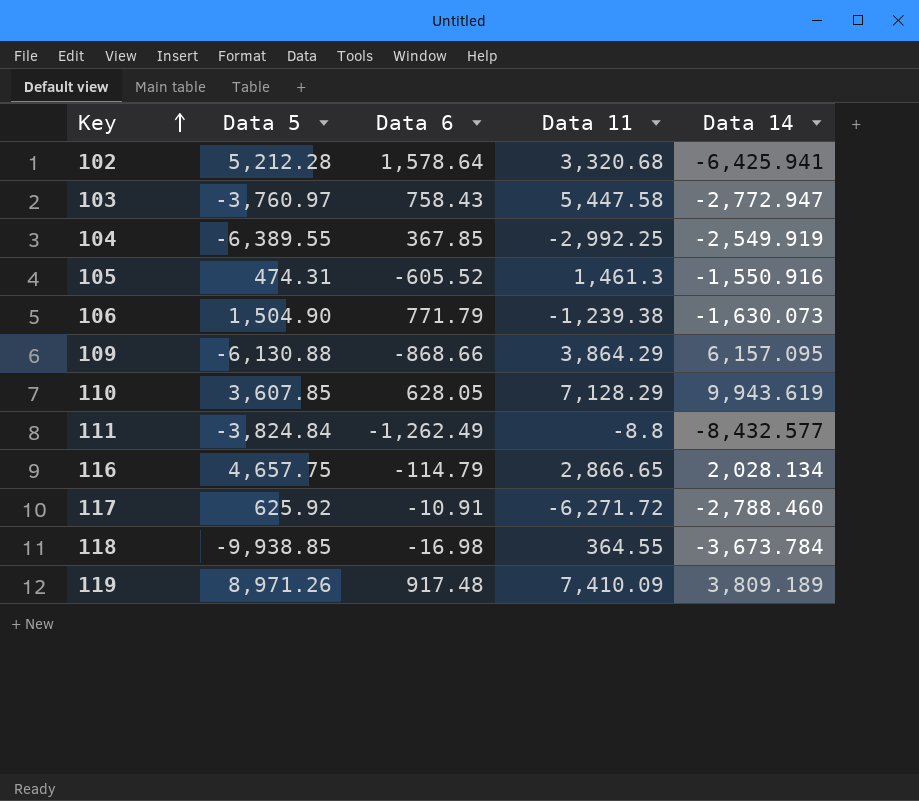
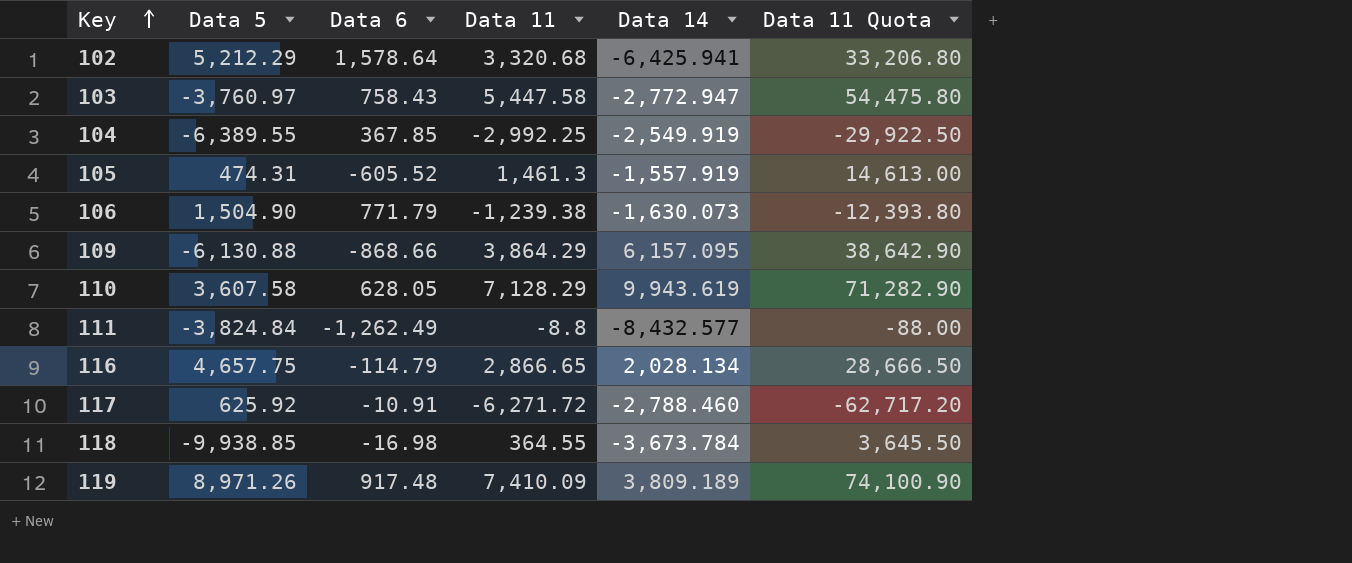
column Data 11 Quota | formula: none -> [Data 11] * 10
102 | Data 5: 5,212.28 -> 5,212.29
105 | Data 14: -1,550.916 -> -1,557.919
110 | Data 5: 3,607.85 -> 3,607.58

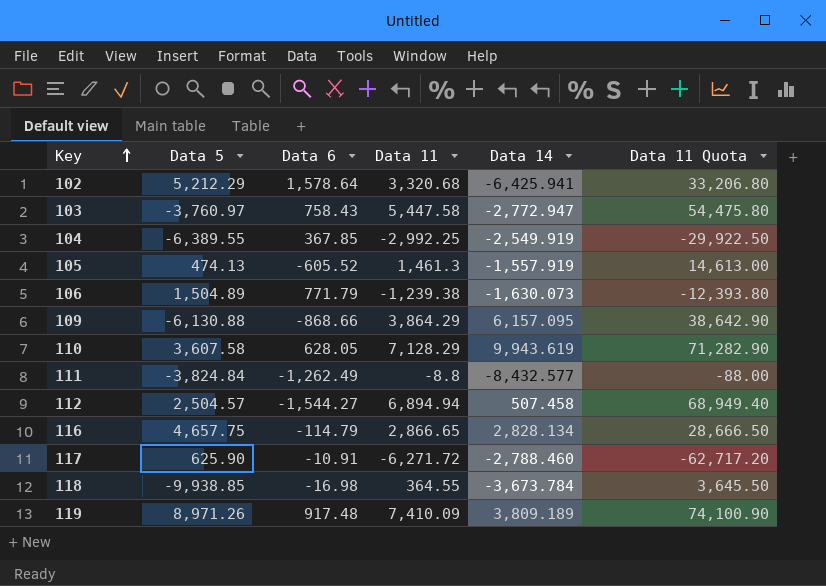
105 | Data 5: 474.31 -> 474.13
106 | Data 5: 1,504.90 -> 1,504.89
row 112: none -> 2,504.57 | -1,544.27 | 6,894.94 | 507.458 | 68,949.40
116 | Data 14: 2,028.134 -> 2,828.134
117 | Data 5: 625.92 -> 625.90

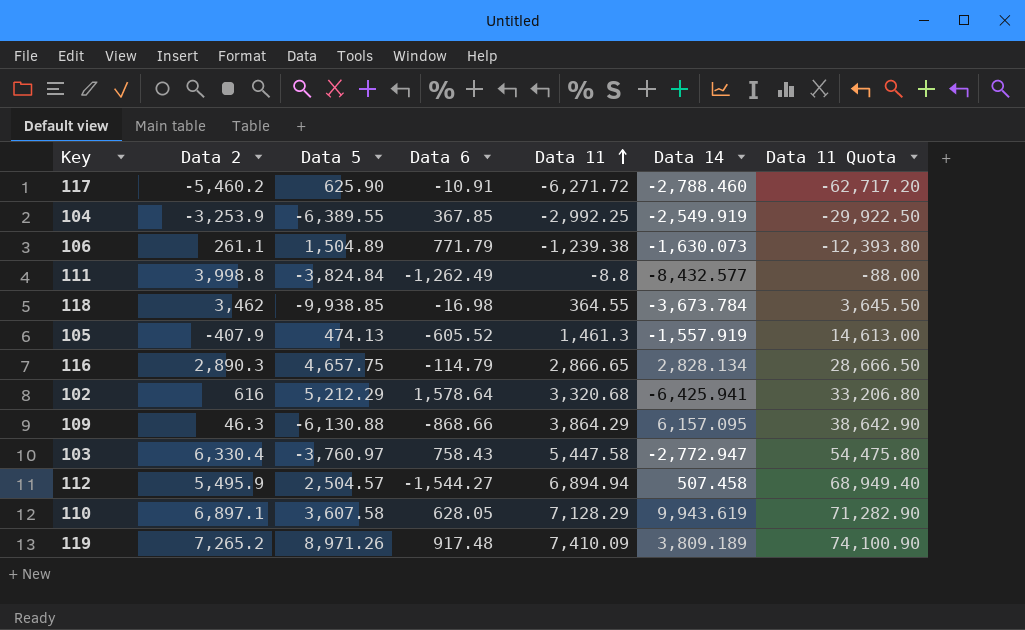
row order: Key ascending -> Data 11 ascending
column Data 2 | position: none -> 2

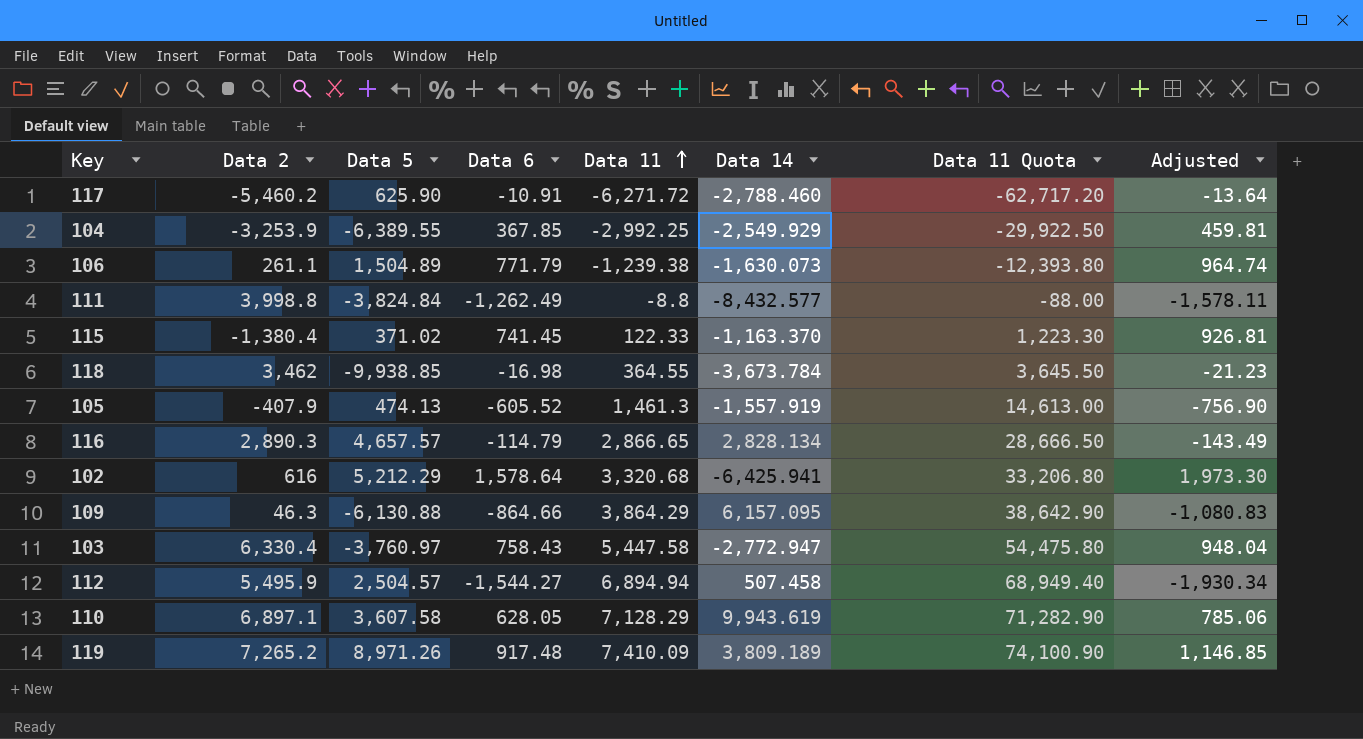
column Adjusted | formula: none -> [Data 6] * 1.25
104 | Data 14: -2,549.919 -> -2,549.929
row 115: none -> -1,380.4 | 371.02 | 741.45 | 122.33 | -1,163.370 | 1,223.30 | 926.81
116 | Data 5: 4,657.75 -> 4,657.57
109 | Data 6: -868.66 -> -864.66

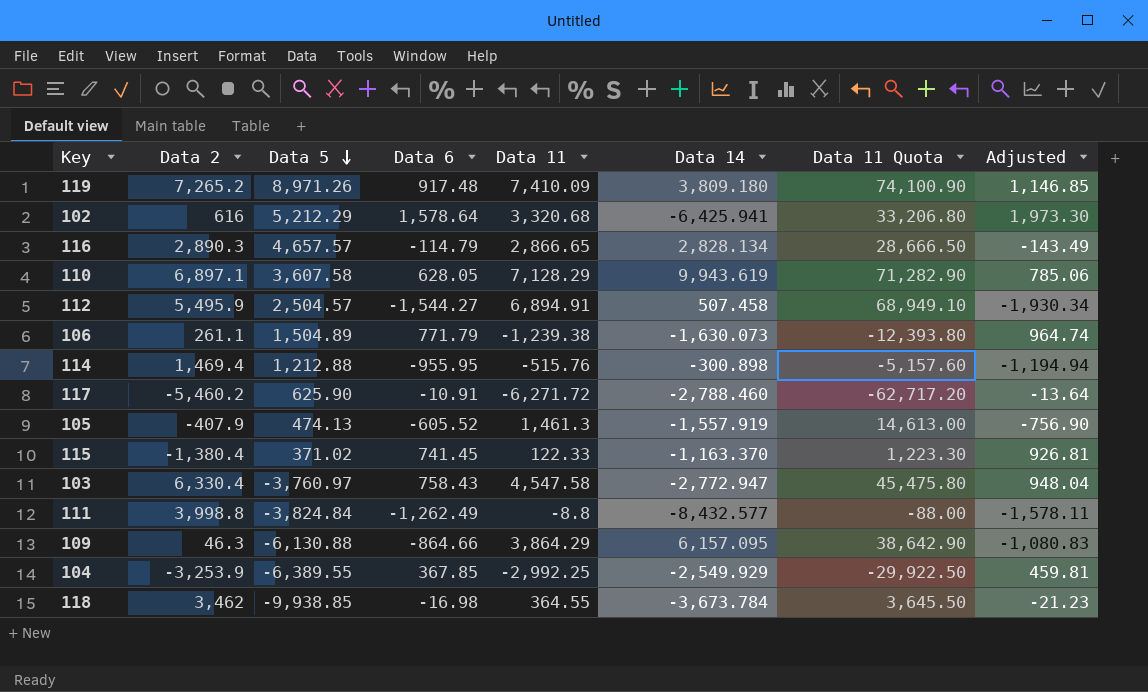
row order: Data 11 ascending -> Data 5 descending
119 | Data 14: 3,809.189 -> 3,809.180
112 | Data 11: 6,894.94 -> 6,894.91
112 | Data 11 Quota: 68,949.40 -> 68,949.10
row 114: none -> 1,469.4 | 1,212.88 | -955.95 | -515.76 | -300.898 | -5,157.60 | -1,194.94
103 | Data 11: 5,447.58 -> 4,547.58
103 | Data 11 Quota: 54,475.80 -> 45,475.80

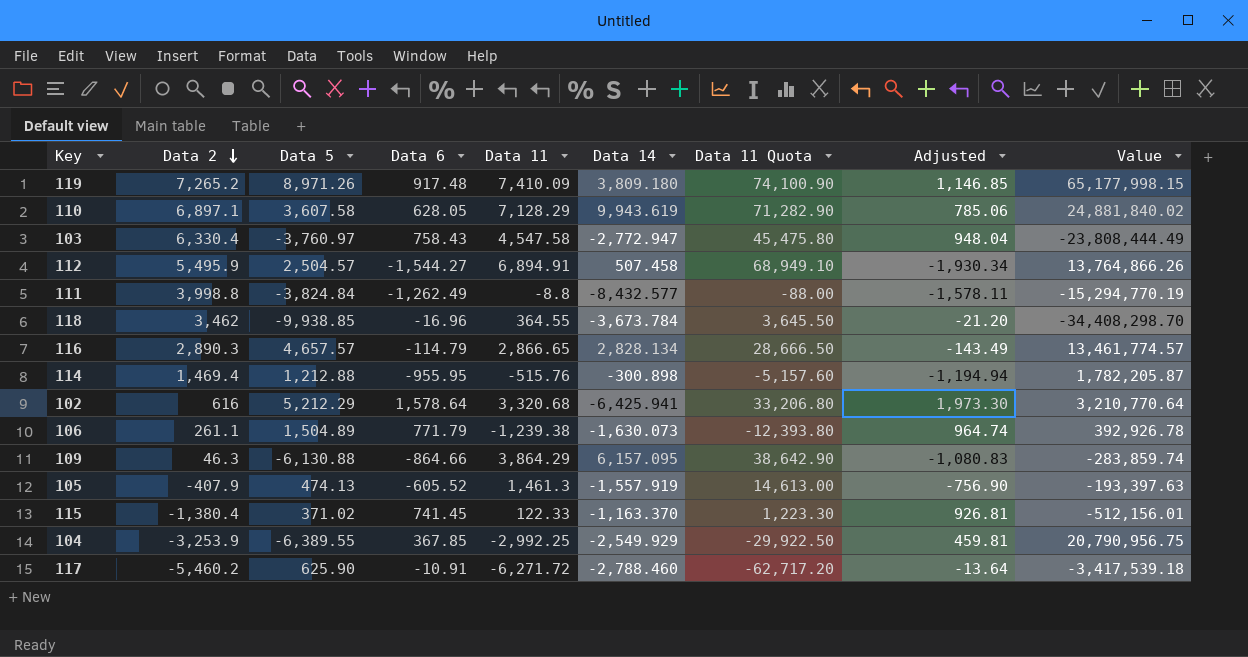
row order: Data 5 descending -> Data 2 descending
column Value | formula: none -> [Data 2] * [Data 5]
118 | Data 6: -16.98 -> -16.96
118 | Adjusted: -21.23 -> -21.20

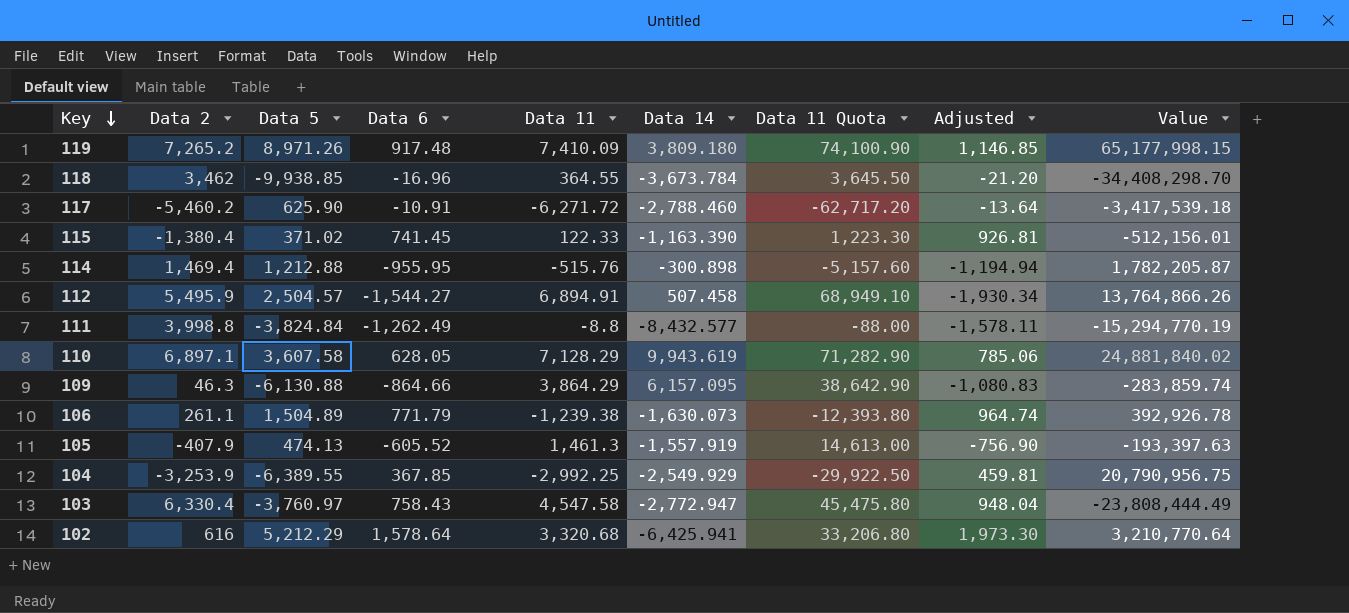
row order: Data 2 descending -> Key descending
row 116: 2,890.3 | 4,657.57 | -114.79 | 2,866.65 | 2,828.134 | 28,666.50 | -143.49 | 13,461,774.57 -> none
115 | Data 14: -1,163.370 -> -1,163.390

